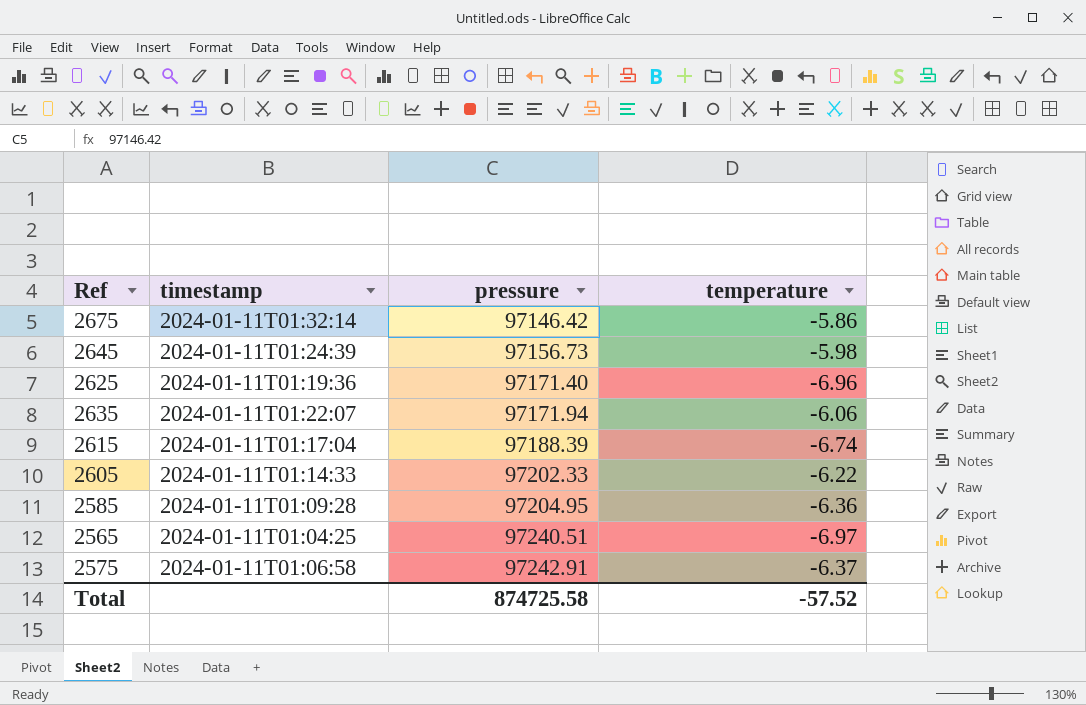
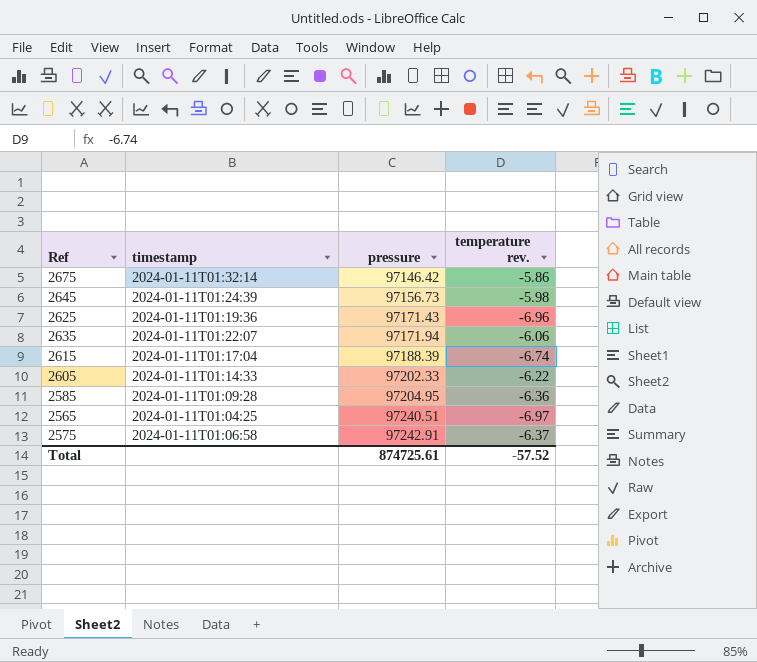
column name: temperature -> temperature rev.
2625 | pressure: 97171.40 -> 97171.43
Total | pressure: 874725.58 -> 874725.61

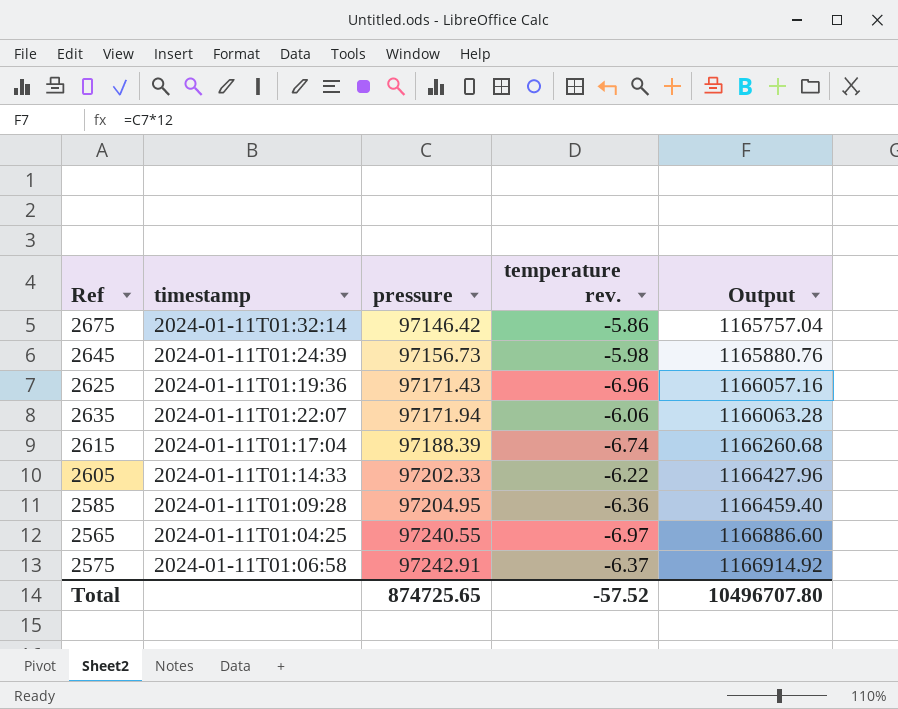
column Output | formula: none -> [pressure] * 12
2565 | pressure: 97240.51 -> 97240.55
Total | pressure: 874725.61 -> 874725.65

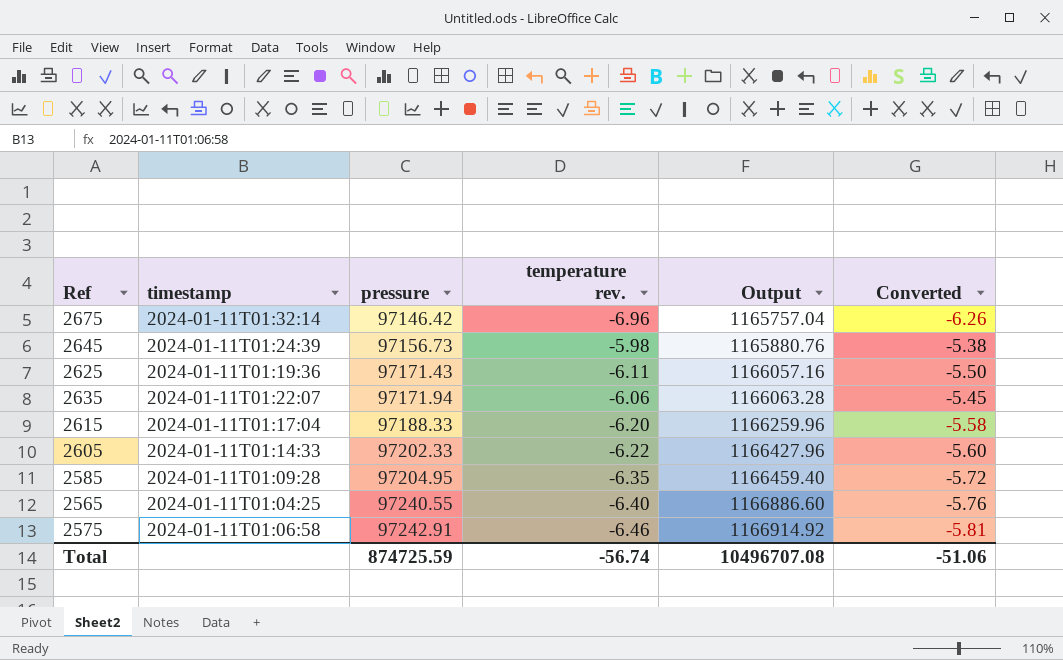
column Converted | formula: none -> [temperature rev.] * 0.9
2675 | temperature rev.: -5.86 -> -6.96
2625 | temperature rev.: -6.96 -> -6.11
2615 | pressure: 97188.39 -> 97188.33
2615 | temperature rev.: -6.74 -> -6.20
2615 | Output: 1166260.68 -> 1166259.96
2585 | temperature rev.: -6.36 -> -6.35
2565 | temperature rev.: -6.97 -> -6.40
2575 | temperature rev.: -6.37 -> -6.46
Total | pressure: 874725.65 -> 874725.59
Total | temperature rev.: -57.52 -> -56.74
Total | Output: 10496707.80 -> 10496707.08

